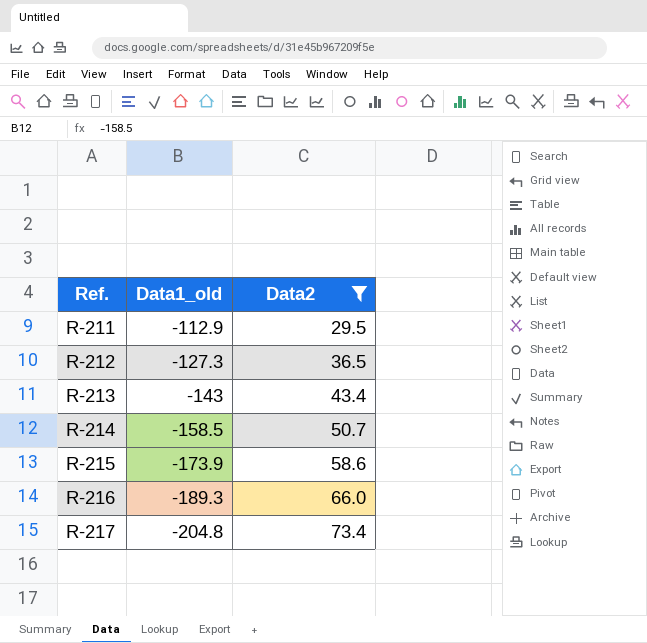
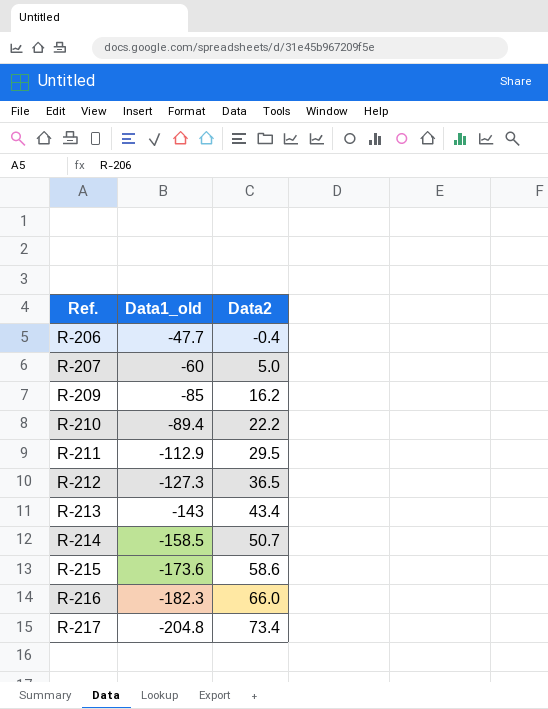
filter: Data2 >= 29.5 -> none
R-215 | Data1_old: -173.9 -> -173.6
R-216 | Data1_old: -189.3 -> -182.3

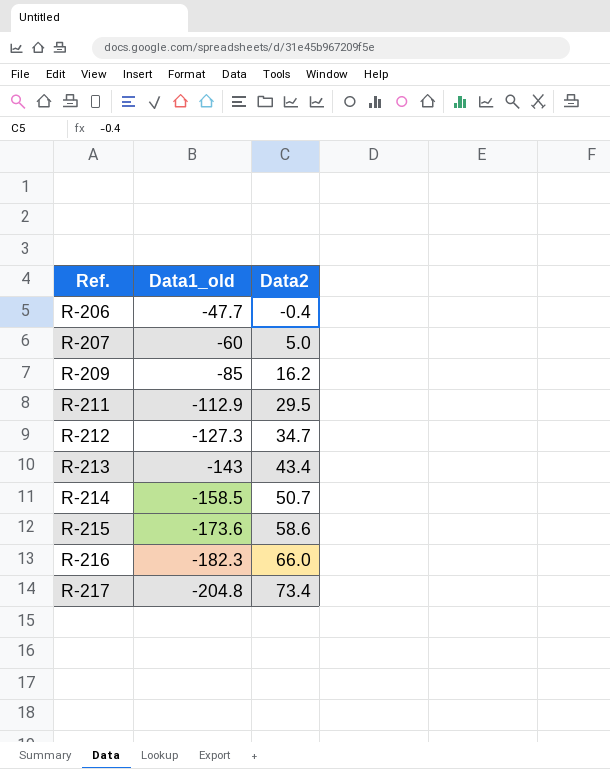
row R-210: -89.4 | 22.2 -> none
R-212 | Data2: 36.5 -> 34.7

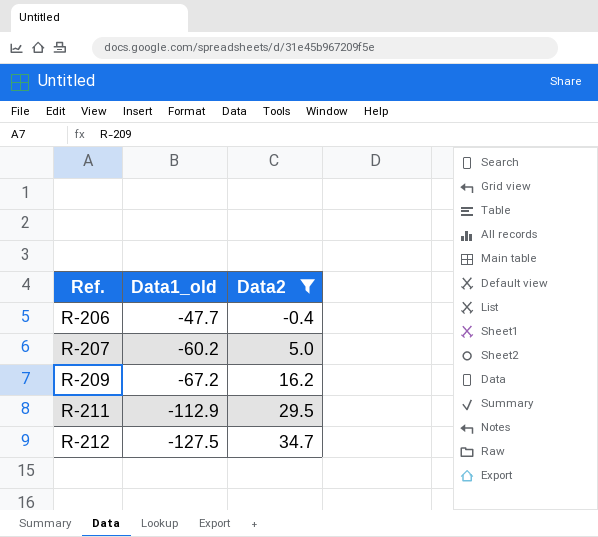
filter: none -> Data2 <= 34.7
R-207 | Data1_old: -60 -> -60.2
R-209 | Data1_old: -85 -> -67.2
R-212 | Data1_old: -127.3 -> -127.5

